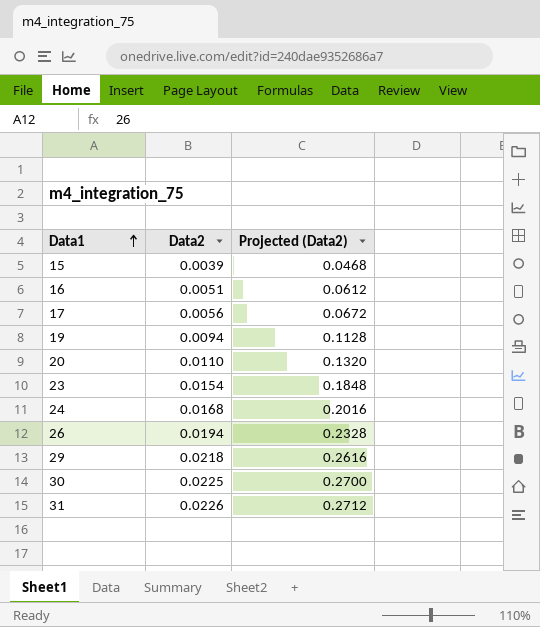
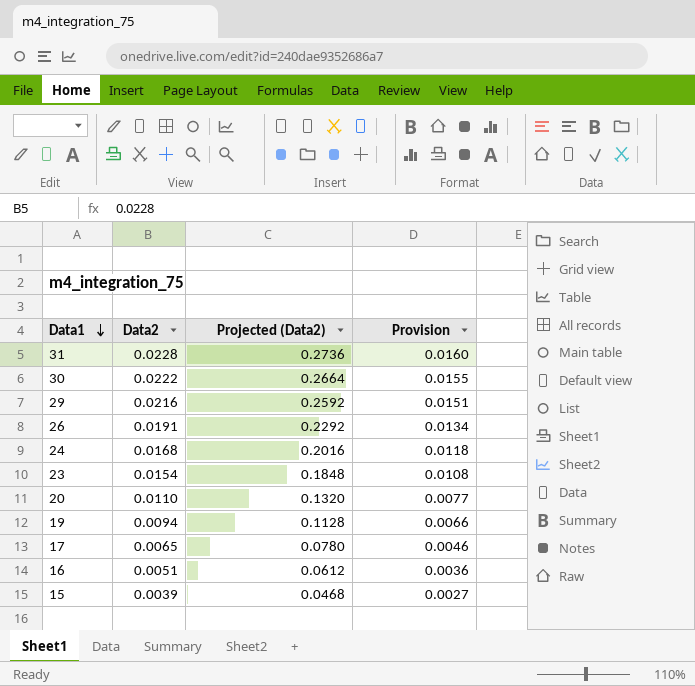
row order: Data1 ascending -> Data1 descending
column Provision | formula: none -> [Data2] * 0.7
31 | Data2: 0.0226 -> 0.0228
31 | Projected (Data2): 0.2712 -> 0.2736
30 | Data2: 0.0225 -> 0.0222
30 | Projected (Data2): 0.2700 -> 0.2664
29 | Data2: 0.0218 -> 0.0216
29 | Projected (Data2): 0.2616 -> 0.2592
26 | Data2: 0.0194 -> 0.0191
26 | Projected (Data2): 0.2328 -> 0.2292
17 | Data2: 0.0056 -> 0.0065
17 | Projected (Data2): 0.0672 -> 0.0780

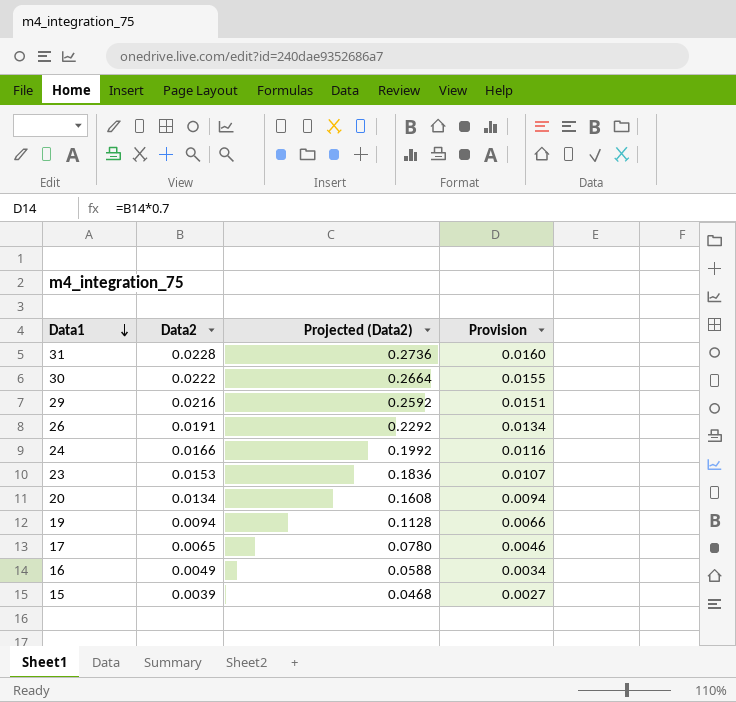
24 | Data2: 0.0168 -> 0.0166
24 | Projected (Data2): 0.2016 -> 0.1992
24 | Provision: 0.0118 -> 0.0116
23 | Data2: 0.0154 -> 0.0153
23 | Projected (Data2): 0.1848 -> 0.1836
23 | Provision: 0.0108 -> 0.0107
20 | Data2: 0.0110 -> 0.0134
20 | Projected (Data2): 0.1320 -> 0.1608
20 | Provision: 0.0077 -> 0.0094
16 | Data2: 0.0051 -> 0.0049
16 | Projected (Data2): 0.0612 -> 0.0588
16 | Provision: 0.0036 -> 0.0034

